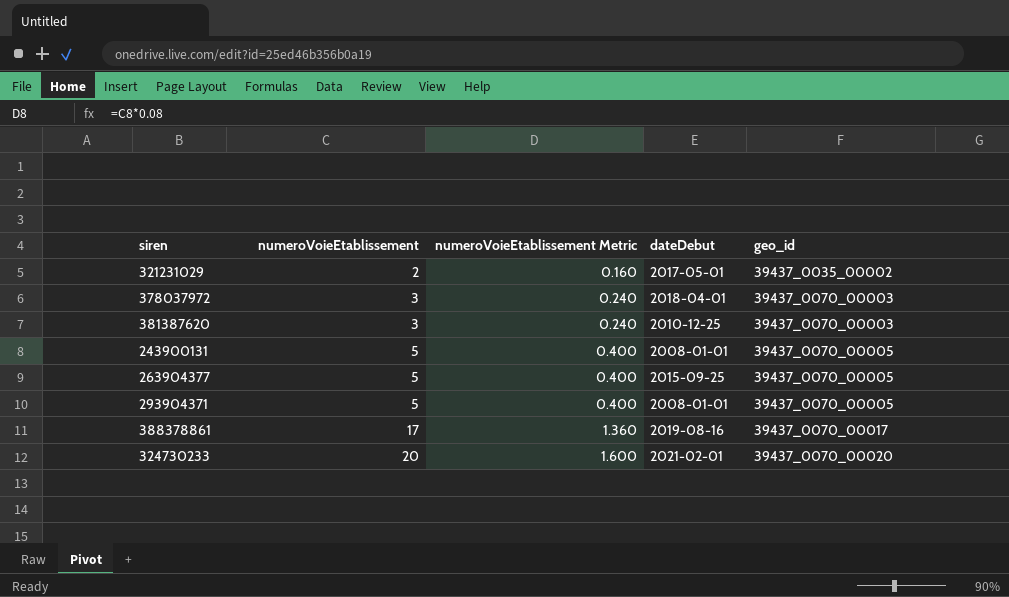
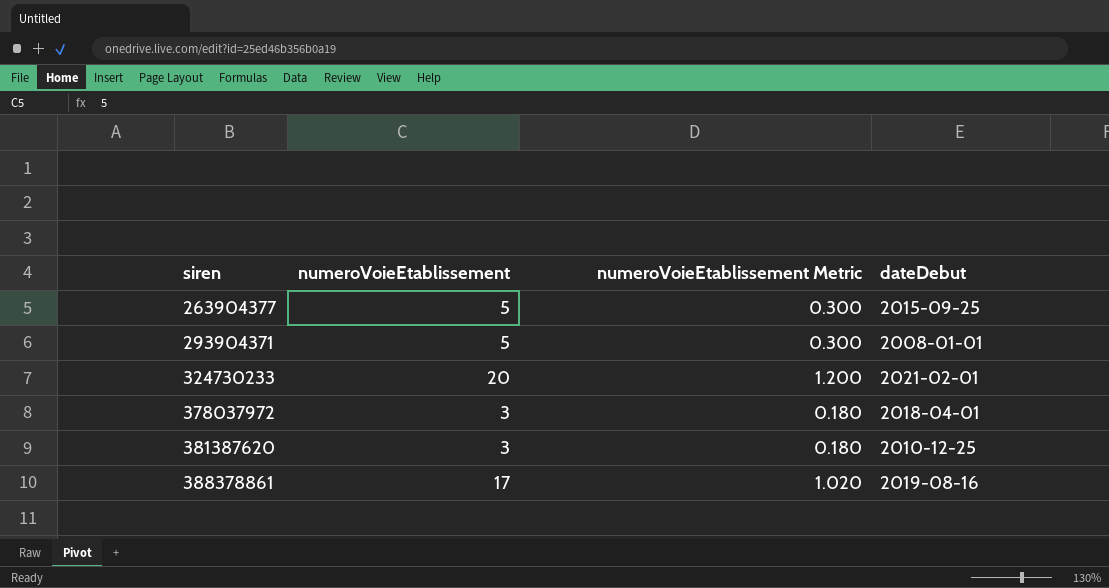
row order: numeroVoieEtablissement ascending -> siren ascending
column geo_id | position: 5 -> none
column numeroVoieEtablissement Metric | formula: [numeroVoieEtablissement] * 0.08 -> [numeroVoieEtablissement] * 0.06
row 321231029: 2 | 0.160 | 2017-05-01 | 39437_0035_00002 -> none
row 243900131: 5 | 0.400 | 2008-01-01 | 39437_0070_00005 -> none

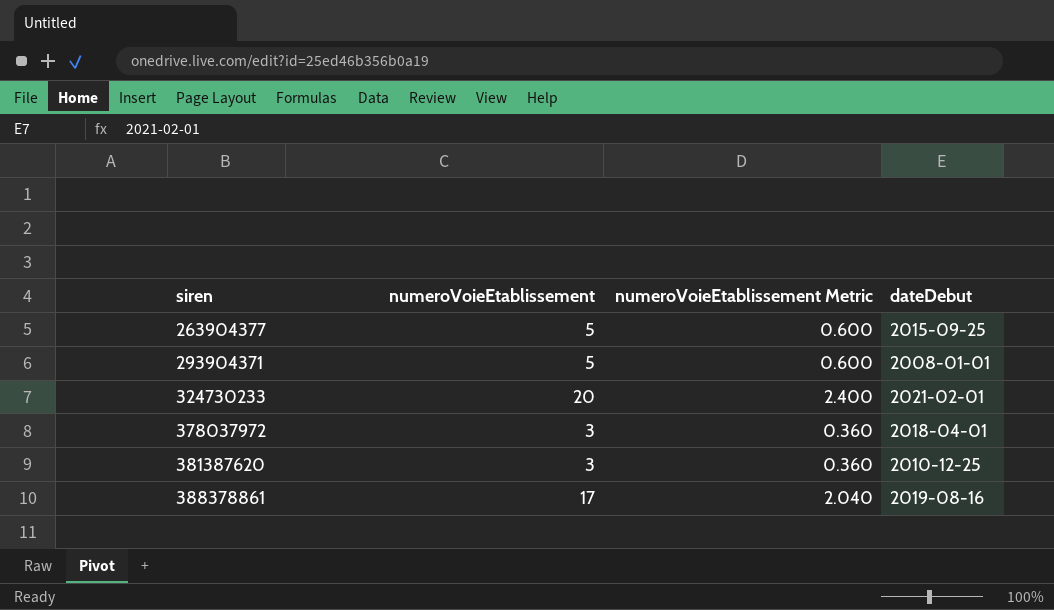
column numeroVoieEtablissement Metric | formula: [numeroVoieEtablissement] * 0.06 -> [numeroVoieEtablissement] * 0.12

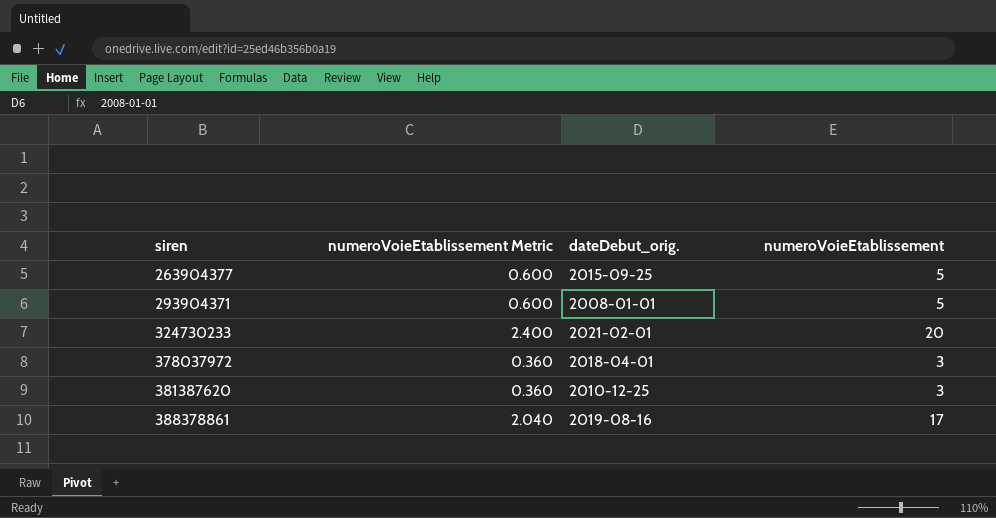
column name: dateDebut -> dateDebut_orig.
column numeroVoieEtablissement | position: 2 -> 4

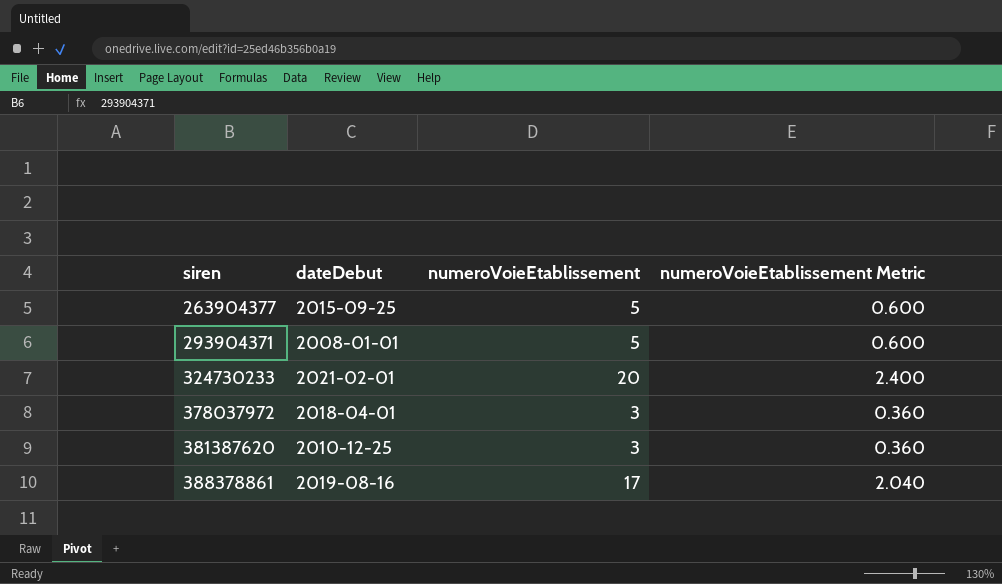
column name: dateDebut_orig. -> dateDebut
column numeroVoieEtablissement Metric | position: 2 -> 4

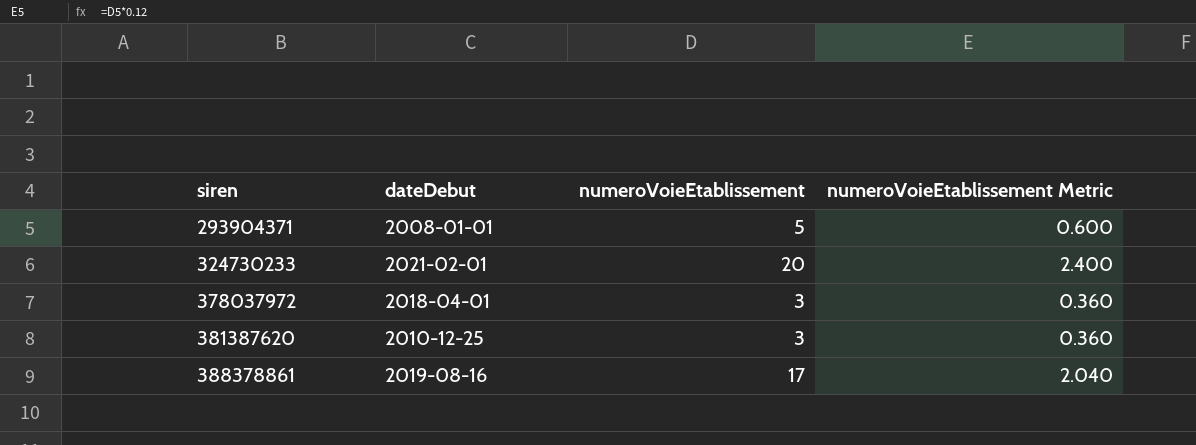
row 263904377: 2015-09-25 | 5 | 0.600 -> none

